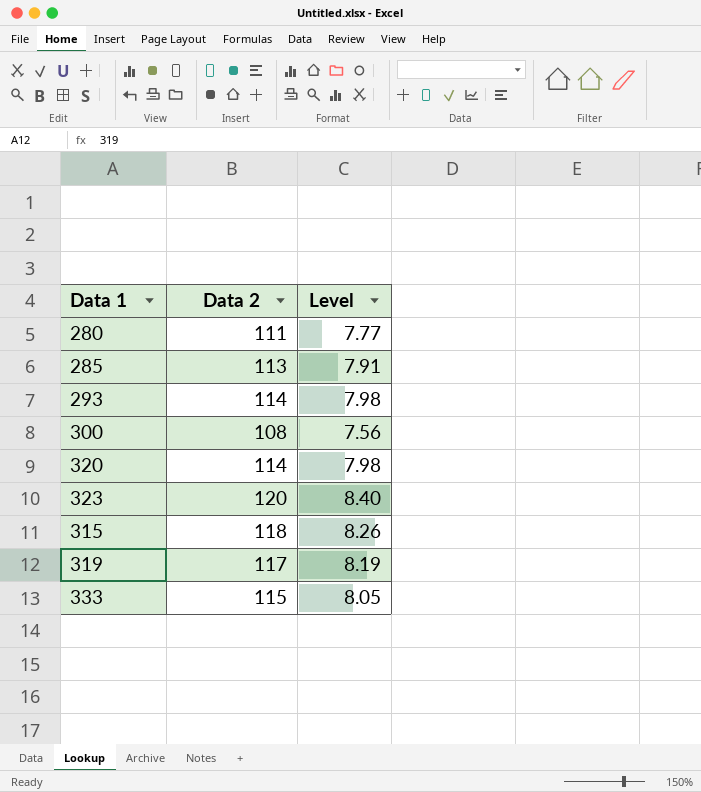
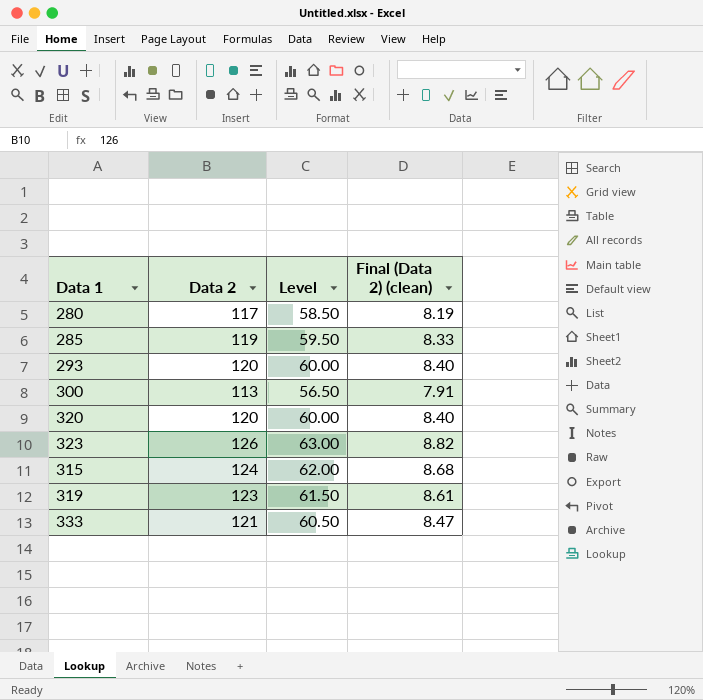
column Level | formula: [Data 2] * 0.07 -> [Data 2] * 0.5
column Final (Data 2) (clean) | formula: none -> [Data 2] * 0.07
280 | Data 2: 111 -> 117
285 | Data 2: 113 -> 119
293 | Data 2: 114 -> 120
300 | Data 2: 108 -> 113
320 | Data 2: 114 -> 120
323 | Data 2: 120 -> 126
315 | Data 2: 118 -> 124
319 | Data 2: 117 -> 123
333 | Data 2: 115 -> 121

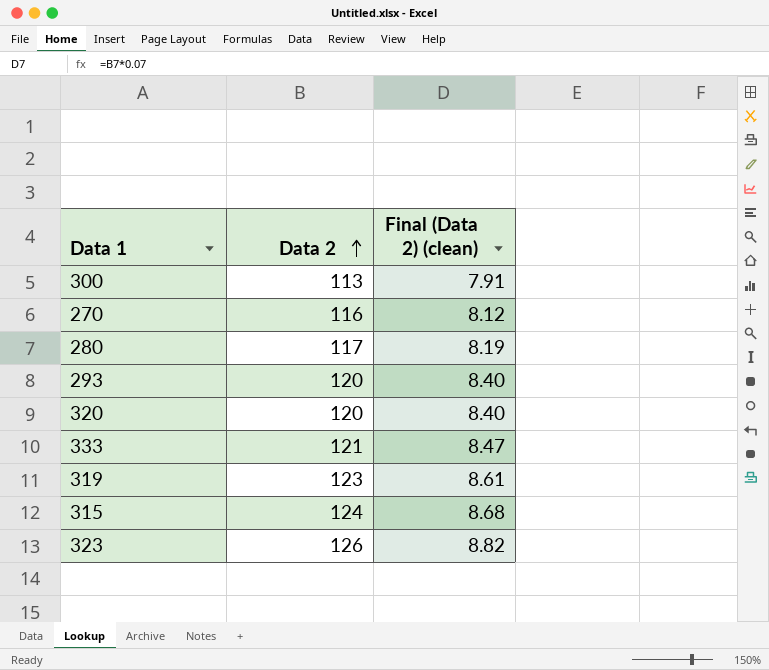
row order: none -> Data 2 ascending
column Level | formula: [Data 2] * 0.5 -> none
row 285: 119 | 59.50 | 8.33 -> none
row 270: none -> 116 | 8.12

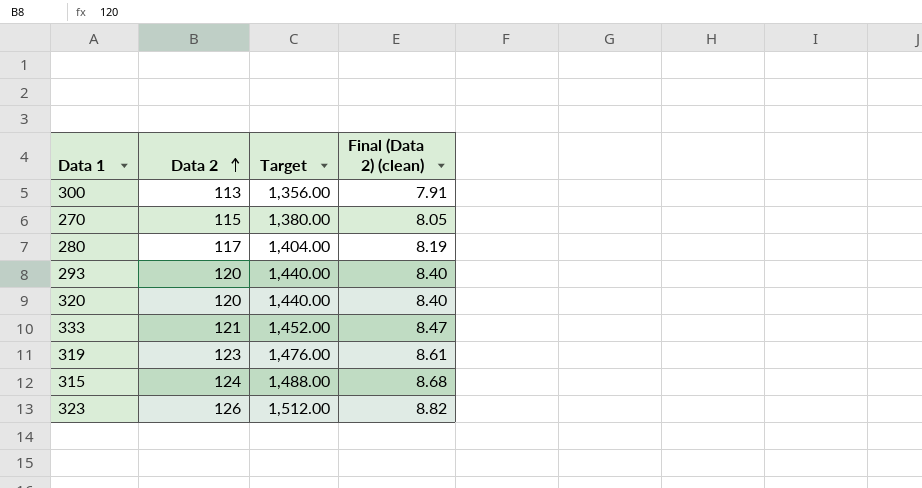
column Target | formula: none -> [Data 2] * 12
270 | Data 2: 116 -> 115
270 | Final (Data 2) (clean): 8.12 -> 8.05

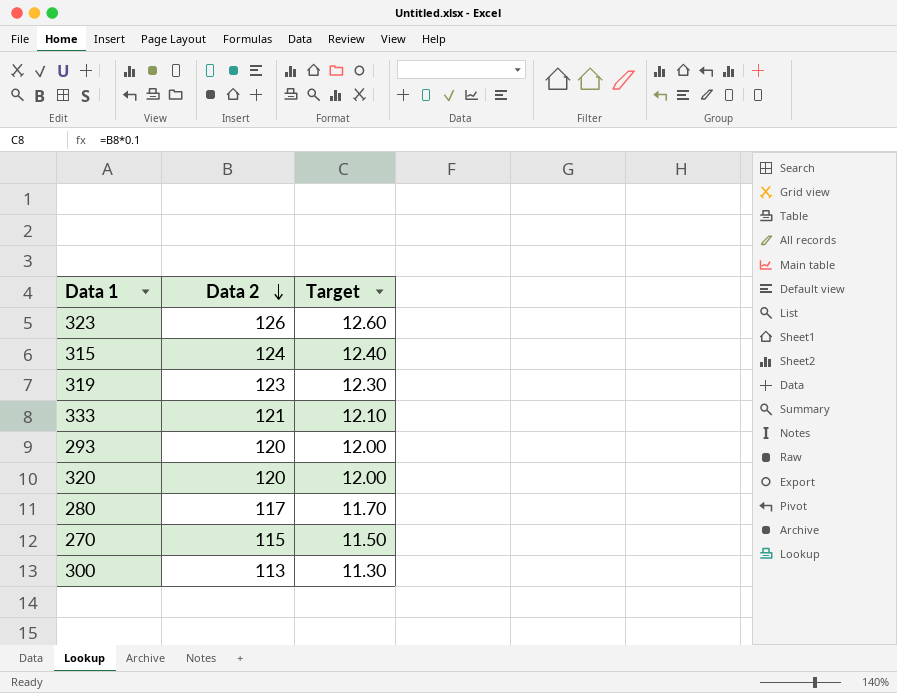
row order: Data 2 ascending -> Data 2 descending
column Final (Data 2) (clean) | formula: [Data 2] * 0.07 -> none
column Target | formula: [Data 2] * 12 -> [Data 2] * 0.1

